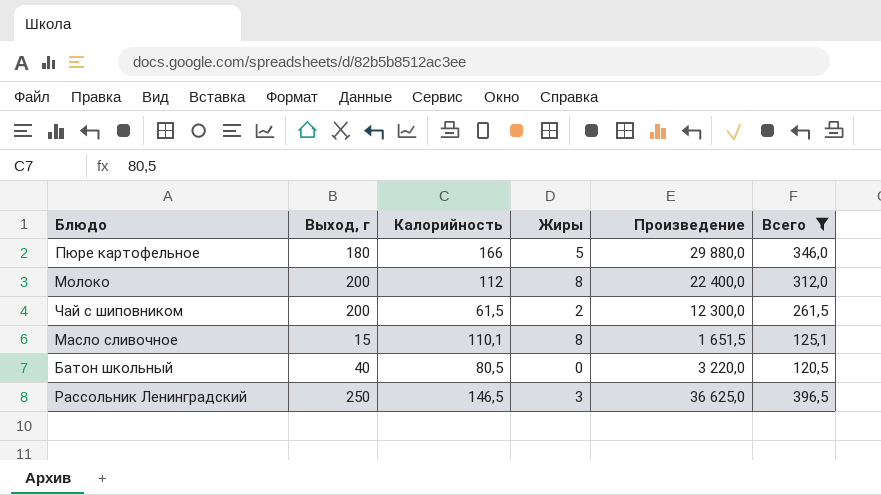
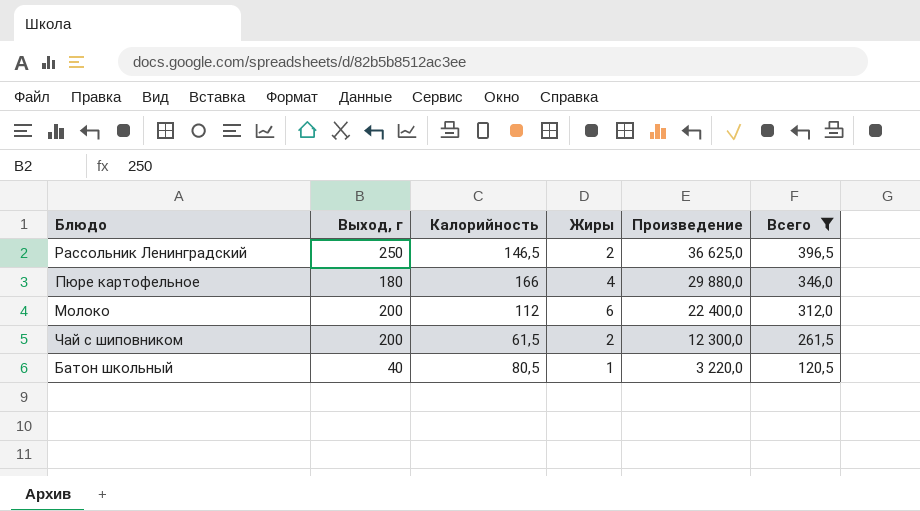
row order: none -> Произведение descending
row Масло сливочное: 15 | 110,1 | 8 | 1 651,5 | 125,1 -> none
Рассольник Ленинградский | Жиры: 3 -> 2
Пюре картофельное | Жиры: 5 -> 4
Молоко | Жиры: 8 -> 6
Батон школьный | Жиры: 0 -> 1

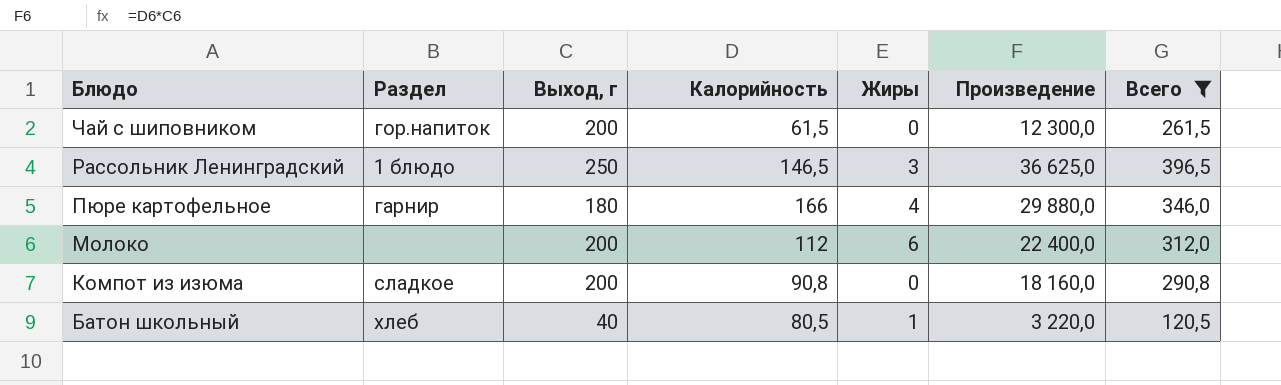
row order: Произведение descending -> Блюдо descending
column Раздел | position: none -> 2
Чай с шиповником | Жиры: 2 -> 0
Рассольник Ленинградский | Жиры: 2 -> 3
row Компот из изюма: none -> сладкое | 200 | 90,8 | 0 | 18 160,0 | 290,8

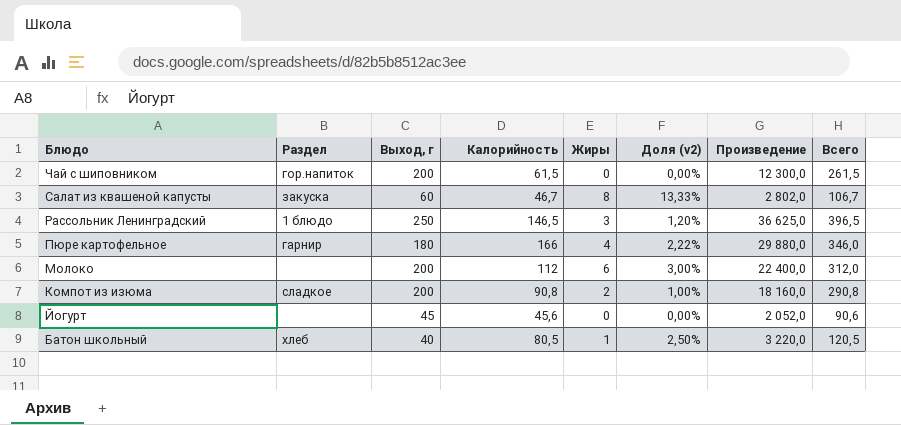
filter: Всего >= 120,5 -> none
column Доля (v2) | formula: none -> [Жиры] / [Выход, г]
Компот из изюма | Жиры: 0 -> 2

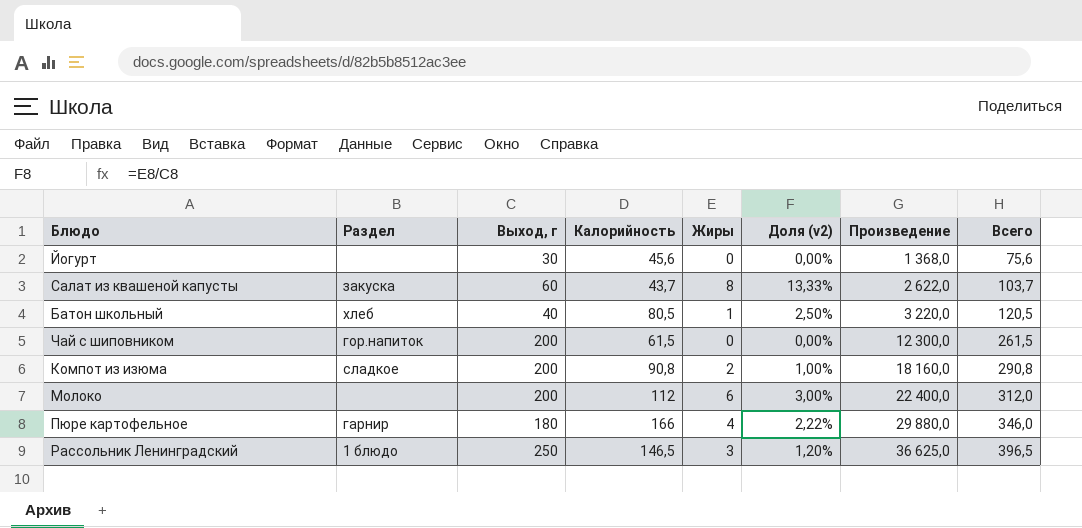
row order: Блюдо descending -> Произведение ascending
Йогурт | Выход, г: 45 -> 30
Йогурт | Произведение: 2 052,0 -> 1 368,0
Йогурт | Всего: 90,6 -> 75,6
Салат из квашеной капусты | Калорийность: 46,7 -> 43,7
Салат из квашеной капусты | Произведение: 2 802,0 -> 2 622,0
Салат из квашеной капусты | Всего: 106,7 -> 103,7

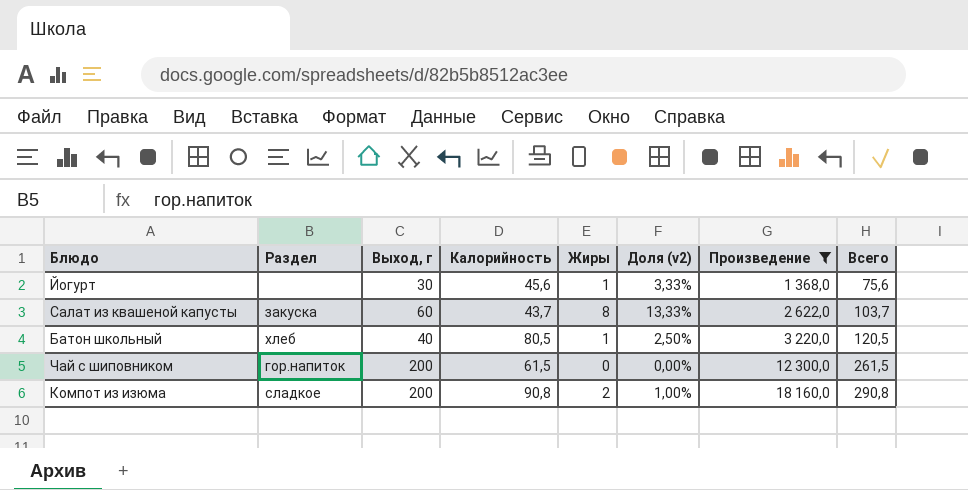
filter: none -> Произведение <= 18 160,0
Йогурт | Жиры: 0 -> 1
Йогурт | Доля (v2): 0,00% -> 3,33%

